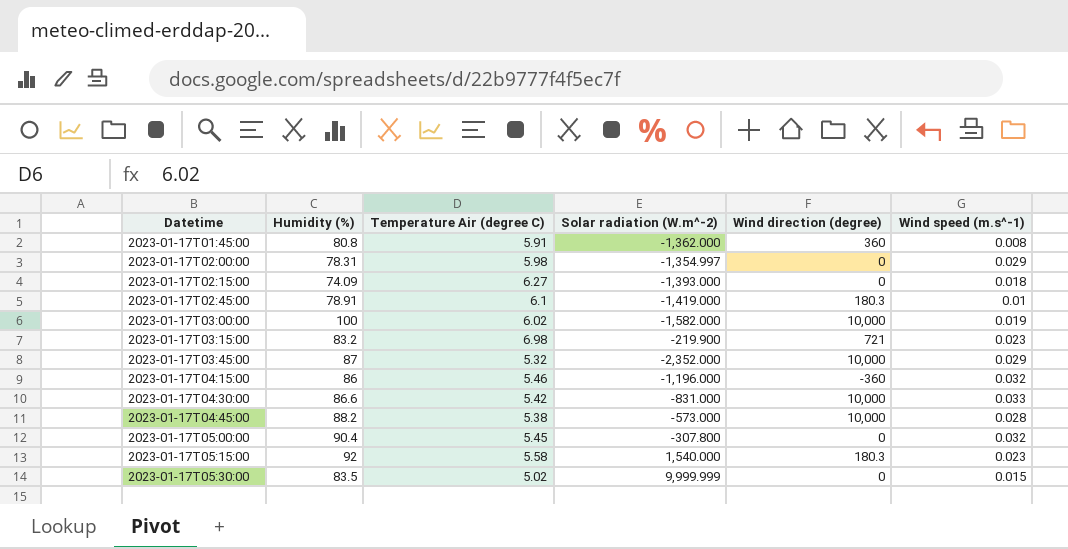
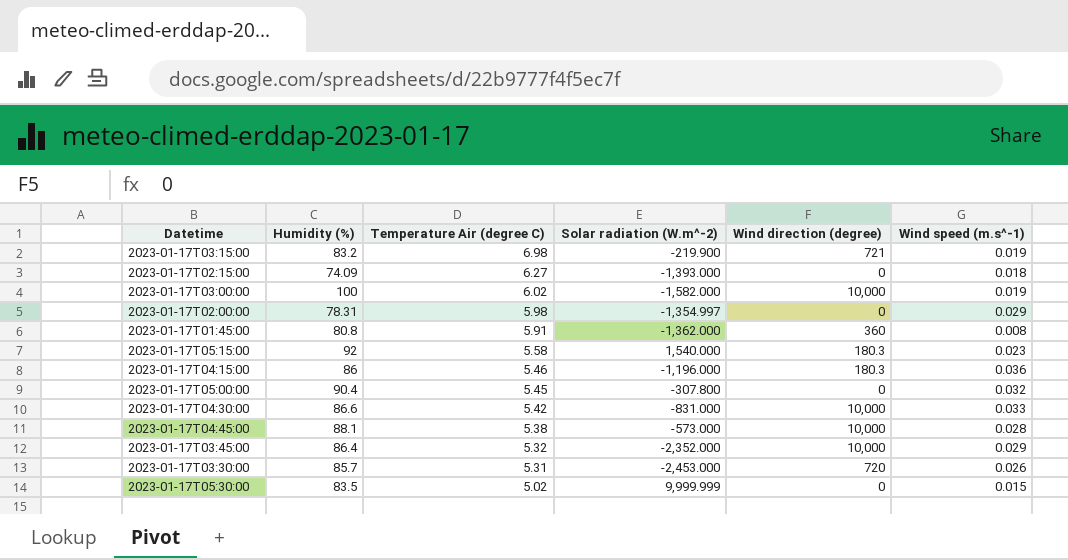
row order: Datetime ascending -> Temperature Air (degree C) descending
row 2023-01-17T02:45:00: 78.91 | 6.1 | -1,419.000 | 180.3 | 0.01 -> none
2023-01-17T03:15:00 | Wind speed (m.s^-1): 0.023 -> 0.019
2023-01-17T04:15:00 | Wind direction (degree): -360 -> 180.3
2023-01-17T04:15:00 | Wind speed (m.s^-1): 0.032 -> 0.036
2023-01-17T04:45:00 | Humidity (%): 88.2 -> 88.1
2023-01-17T03:45:00 | Humidity (%): 87 -> 86.4
row 2023-01-17T03:30:00: none -> 85.7 | 5.31 | -2,453.000 | 720 | 0.026

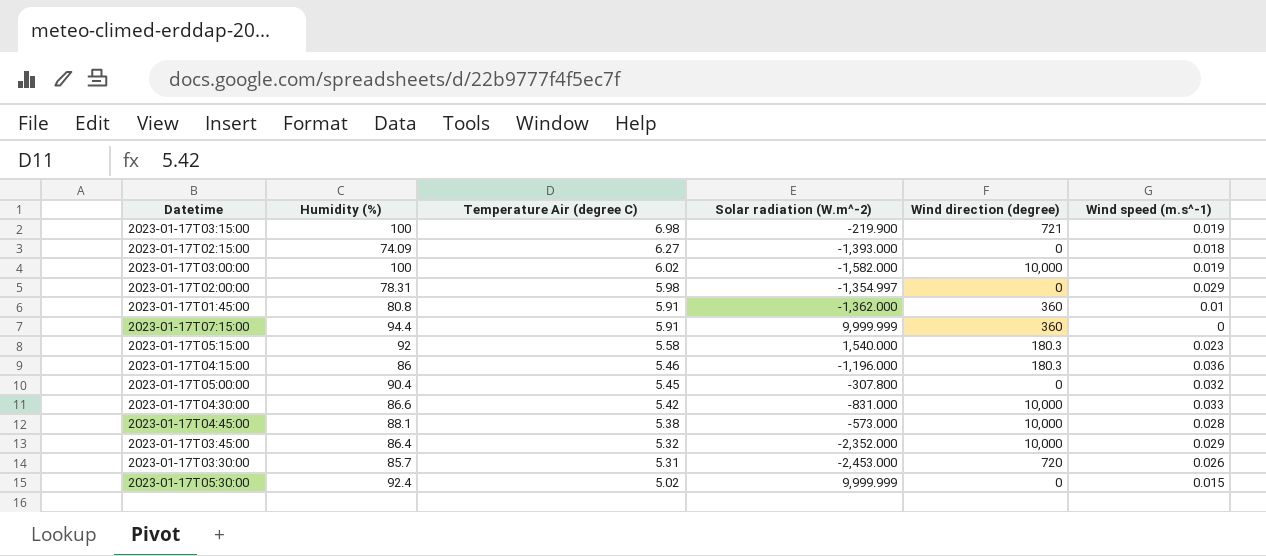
2023-01-17T03:15:00 | Humidity (%): 83.2 -> 100
2023-01-17T01:45:00 | Wind speed (m.s^-1): 0.008 -> 0.01
row 2023-01-17T07:15:00: none -> 94.4 | 5.91 | 9,999.999 | 360 | 0
2023-01-17T05:30:00 | Humidity (%): 83.5 -> 92.4

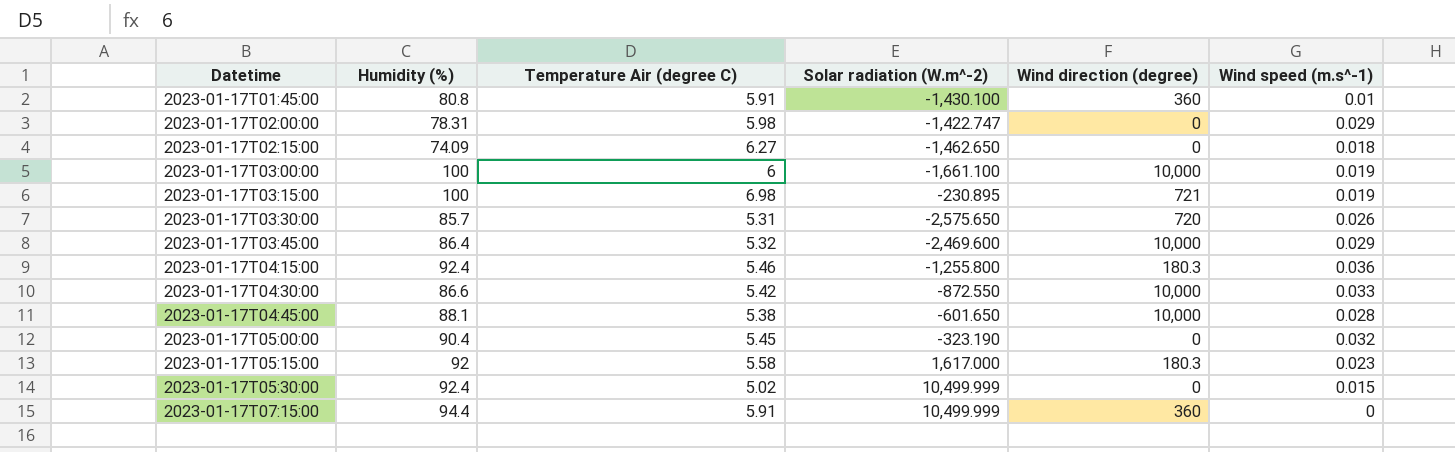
row order: Temperature Air (degree C) descending -> Datetime ascending
2023-01-17T01:45:00 | Solar radiation (W.m^-2): -1,362.000 -> -1,430.100
2023-01-17T02:00:00 | Solar radiation (W.m^-2): -1,354.997 -> -1,422.747
2023-01-17T02:15:00 | Solar radiation (W.m^-2): -1,393.000 -> -1,462.650
2023-01-17T03:00:00 | Temperature Air (degree C): 6.02 -> 6
2023-01-17T03:00:00 | Solar radiation (W.m^-2): -1,582.000 -> -1,661.100
2023-01-17T03:15:00 | Solar radiation (W.m^-2): -219.900 -> -230.895
2023-01-17T03:30:00 | Solar radiation (W.m^-2): -2,453.000 -> -2,575.650
2023-01-17T03:45:00 | Solar radiation (W.m^-2): -2,352.000 -> -2,469.600
2023-01-17T04:15:00 | Humidity (%): 86 -> 92.4
2023-01-17T04:15:00 | Solar radiation (W.m^-2): -1,196.000 -> -1,255.800
2023-01-17T04:30:00 | Solar radiation (W.m^-2): -831.000 -> -872.550
2023-01-17T04:45:00 | Solar radiation (W.m^-2): -573.000 -> -601.650
2023-01-17T05:00:00 | Solar radiation (W.m^-2): -307.800 -> -323.190
2023-01-17T05:15:00 | Solar radiation (W.m^-2): 1,540.000 -> 1,617.000
2023-01-17T05:30:00 | Solar radiation (W.m^-2): 9,999.999 -> 10,499.999
2023-01-17T07:15:00 | Solar radiation (W.m^-2): 9,999.999 -> 10,499.999

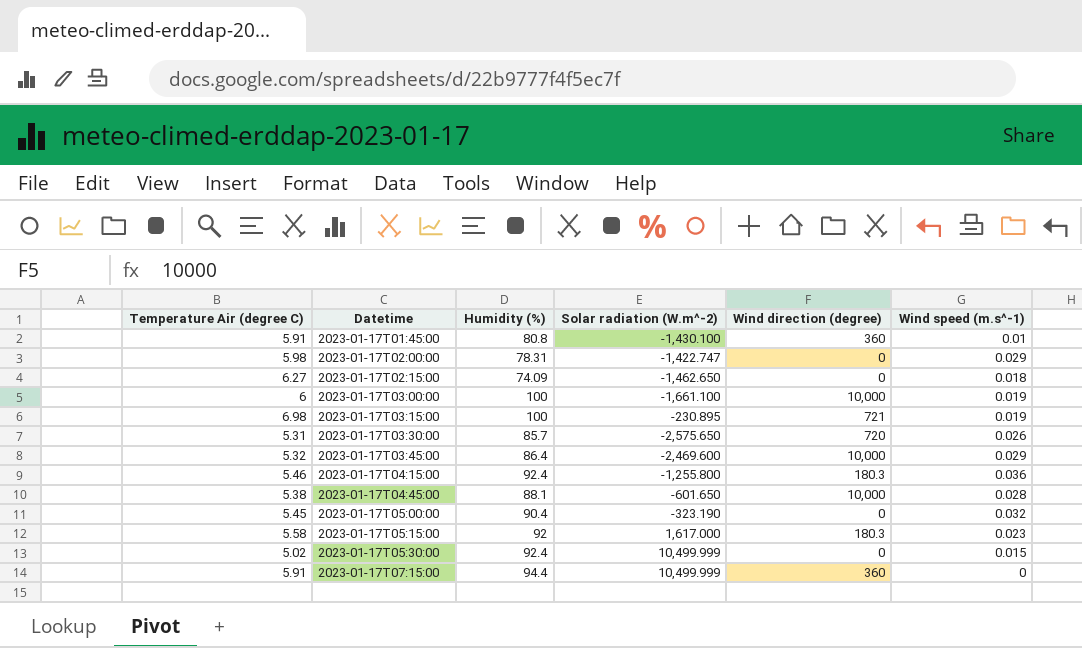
column Temperature Air (degree C) | position: 3 -> 1
row 2023-01-17T04:30:00: 86.6 | 5.42 | -872.550 | 10,000 | 0.033 -> none

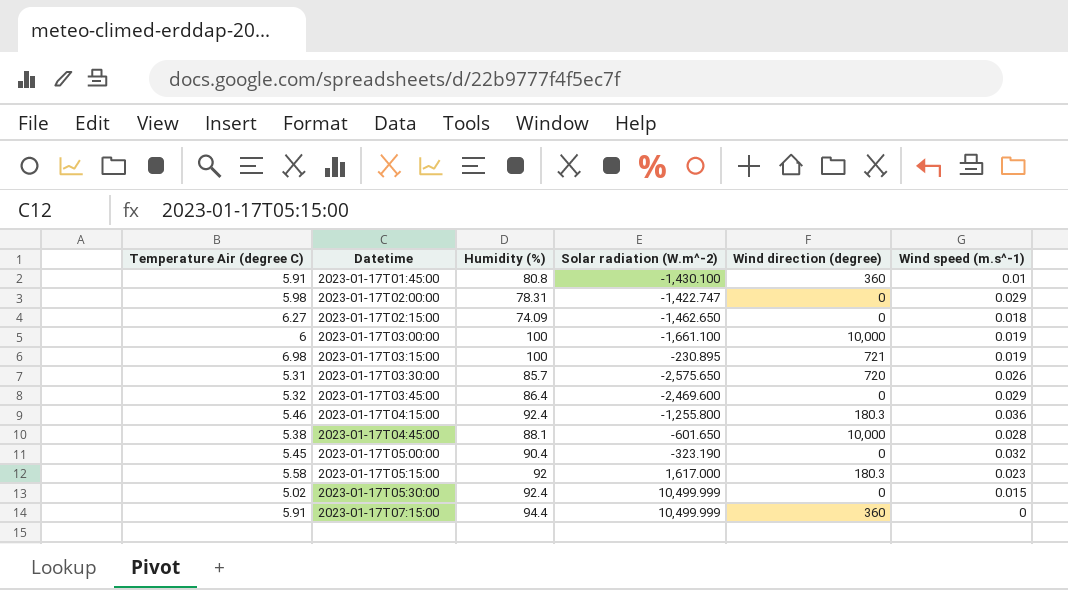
2023-01-17T03:45:00 | Wind direction (degree): 10,000 -> 0

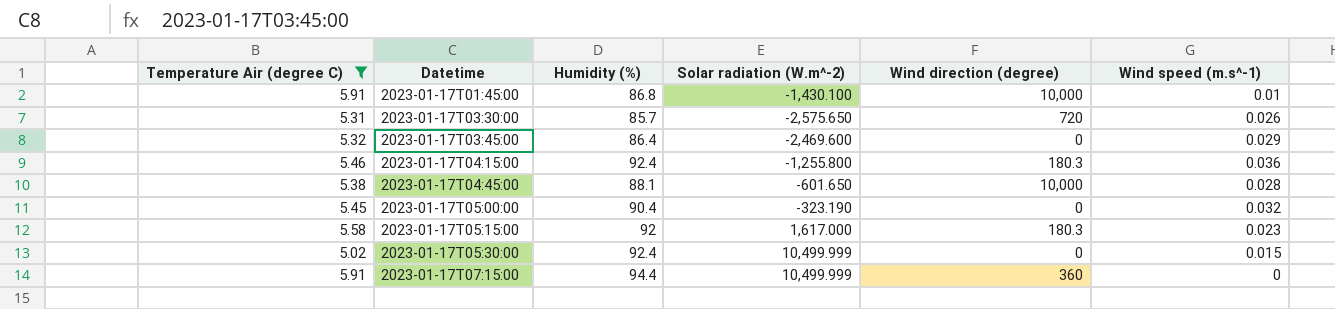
filter: none -> Temperature Air (degree C) <= 5.91
2023-01-17T01:45:00 | Humidity (%): 80.8 -> 86.8
2023-01-17T01:45:00 | Wind direction (degree): 360 -> 10,000

